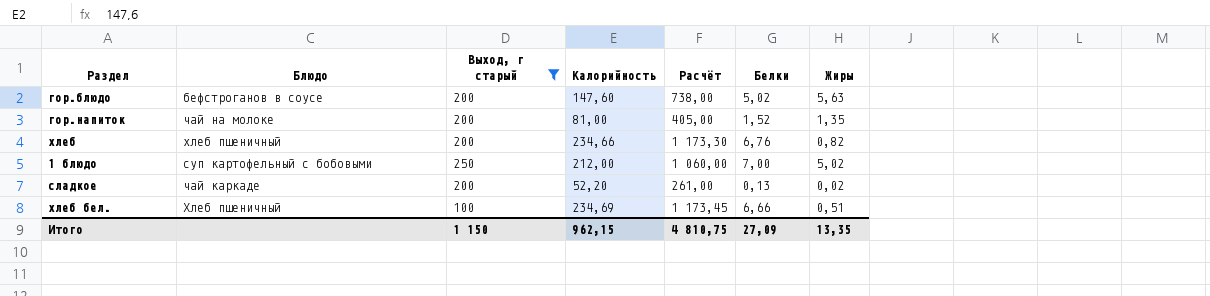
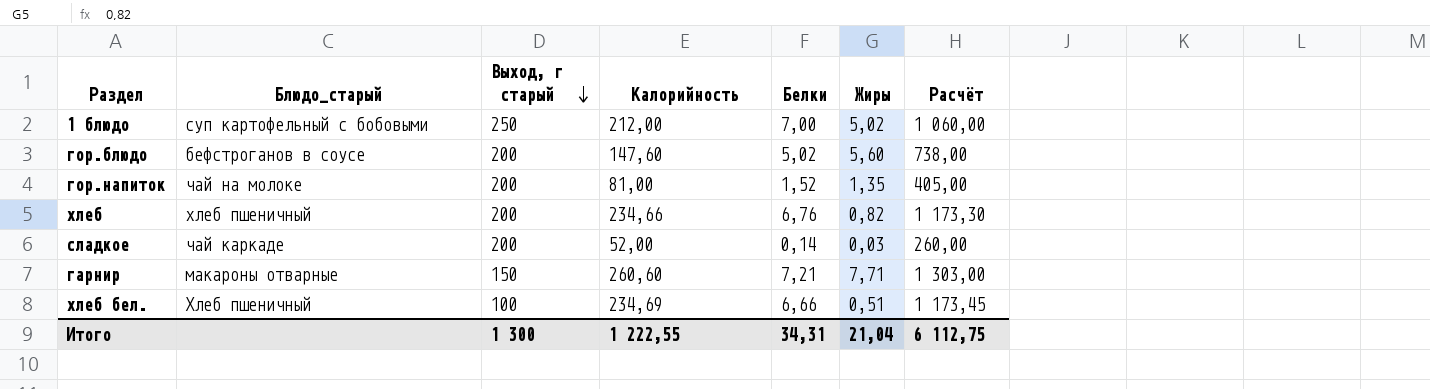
filter: Выход, г старый != 150 -> none
row order: none -> Выход, г старый descending
column name: Блюдо -> Блюдо_старый
column Расчёт | position: 5 -> 7
гор.блюдо | Жиры: 5,63 -> 5,60
сладкое | Калорийность: 52,20 -> 52,00
сладкое | Белки: 0,13 -> 0,14
сладкое | Жиры: 0,02 -> 0,03
сладкое | Расчёт: 261,00 -> 260,00
Итого | Выход, г старый: 1 150 -> 1 300
Итого | Калорийность: 962,15 -> 1 222,55
Итого | Белки: 27,09 -> 34,31
Итого | Жиры: 13,35 -> 21,04
Итого | Расчёт: 4 810,75 -> 6 112,75

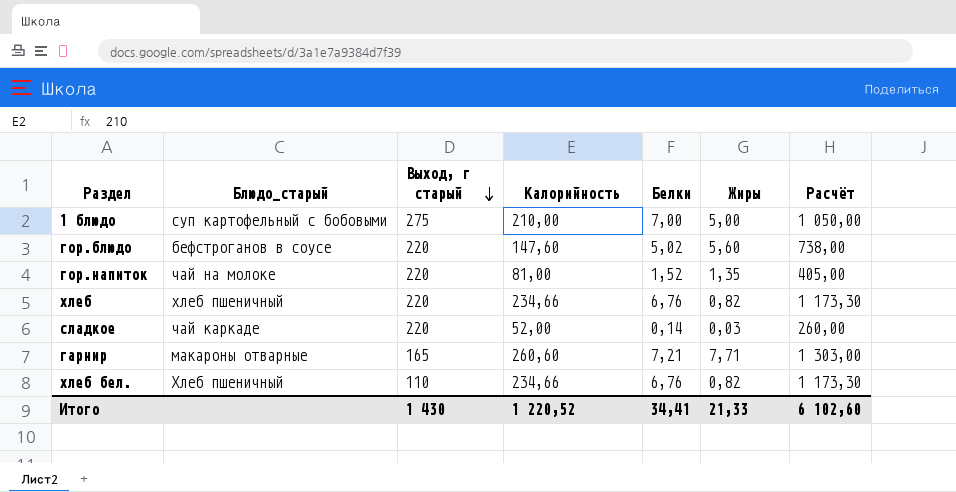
1 блюдо | Выход, г старый: 250 -> 275
1 блюдо | Калорийность: 212,00 -> 210,00
1 блюдо | Жиры: 5,02 -> 5,00
1 блюдо | Расчёт: 1 060,00 -> 1 050,00
гор.блюдо | Выход, г старый: 200 -> 220
гор.напиток | Выход, г старый: 200 -> 220
хлеб | Выход, г старый: 200 -> 220
сладкое | Выход, г старый: 200 -> 220
гарнир | Выход, г старый: 150 -> 165
хлеб бел. | Выход, г старый: 100 -> 110
хлеб бел. | Калорийность: 234,69 -> 234,66
хлеб бел. | Белки: 6,66 -> 6,76
хлеб бел. | Жиры: 0,51 -> 0,82
хлеб бел. | Расчёт: 1 173,45 -> 1 173,30
Итого | Выход, г старый: 1 300 -> 1 430
Итого | Калорийность: 1 222,55 -> 1 220,52
Итого | Белки: 34,31 -> 34,41
Итого | Жиры: 21,04 -> 21,33
Итого | Расчёт: 6 112,75 -> 6 102,60

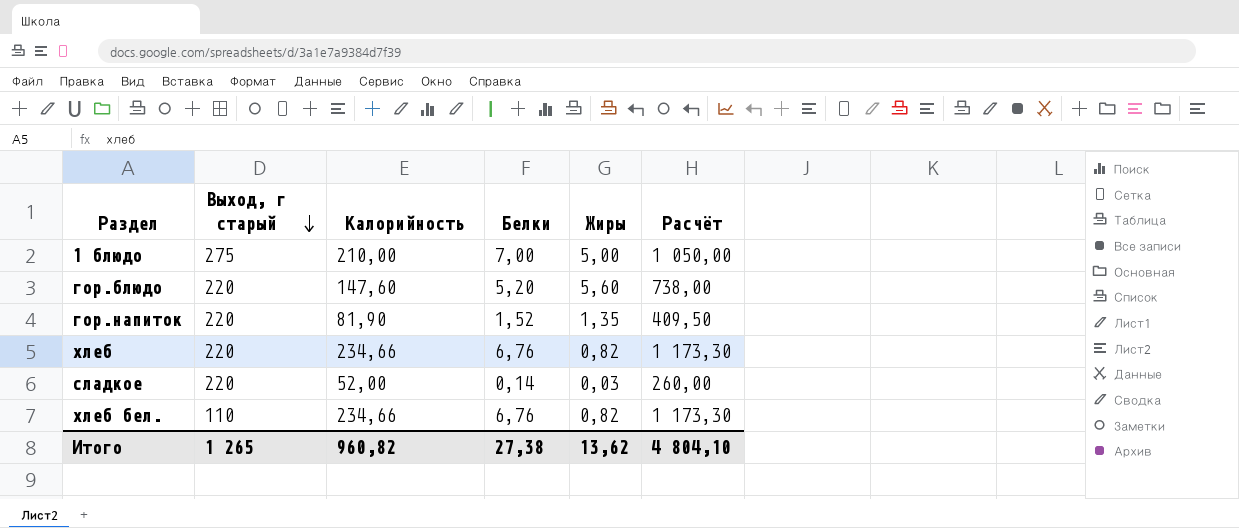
column Блюдо_старый | position: 2 -> none
row гарнир: макароны отварные | 165 | 260,60 | 7,21 | 7,71 | 1 303,00 -> none
гор.блюдо | Белки: 5,02 -> 5,20
гор.напиток | Калорийность: 81,00 -> 81,90
гор.напиток | Расчёт: 405,00 -> 409,50
Итого | Выход, г старый: 1 430 -> 1 265
Итого | Калорийность: 1 220,52 -> 960,82
Итого | Белки: 34,41 -> 27,38
Итого | Жиры: 21,33 -> 13,62
Итого | Расчёт: 6 102,60 -> 4 804,10

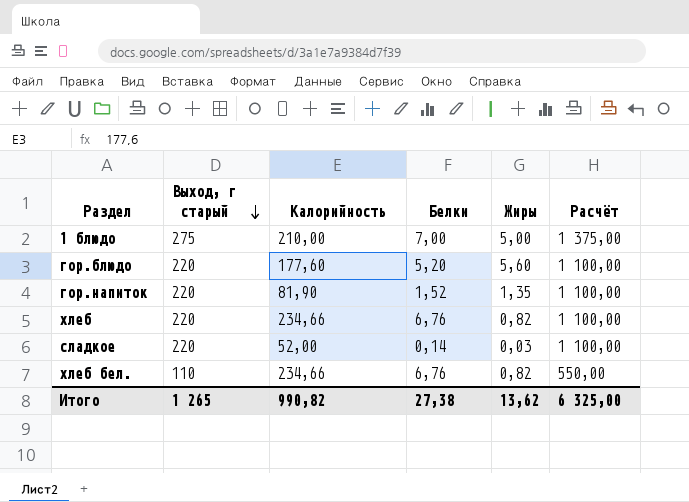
column Расчёт | formula: [Калорийность] * 5 -> [Выход, г старый] * 5
гор.блюдо | Калорийность: 147,60 -> 177,60
Итого | Калорийность: 960,82 -> 990,82
Итого | Расчёт: 4 804,10 -> 6 325,00

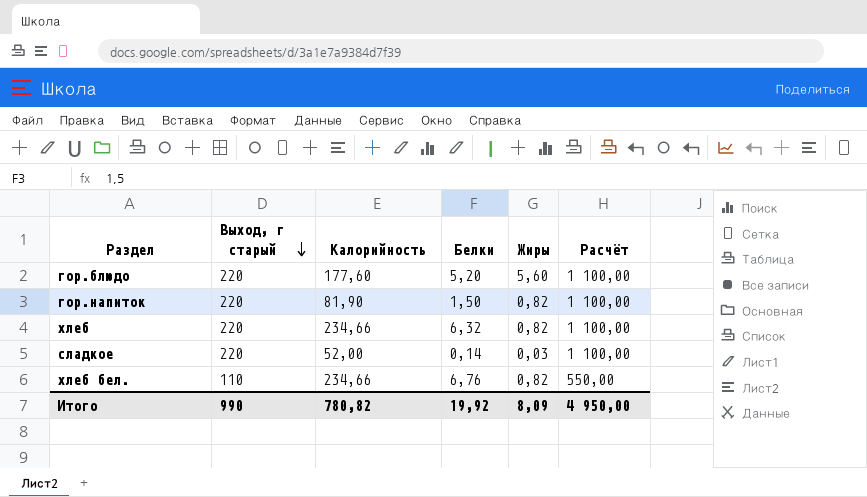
row 1 блюдо: 275 | 210,00 | 7,00 | 5,00 | 1 375,00 -> none
гор.напиток | Белки: 1,52 -> 1,50
гор.напиток | Жиры: 1,35 -> 0,82
хлеб | Белки: 6,76 -> 6,32
Итого | Выход, г старый: 1 265 -> 990
Итого | Калорийность: 990,82 -> 780,82
Итого | Белки: 27,38 -> 19,92
Итого | Жиры: 13,62 -> 8,09
Итого | Расчёт: 6 325,00 -> 4 950,00

